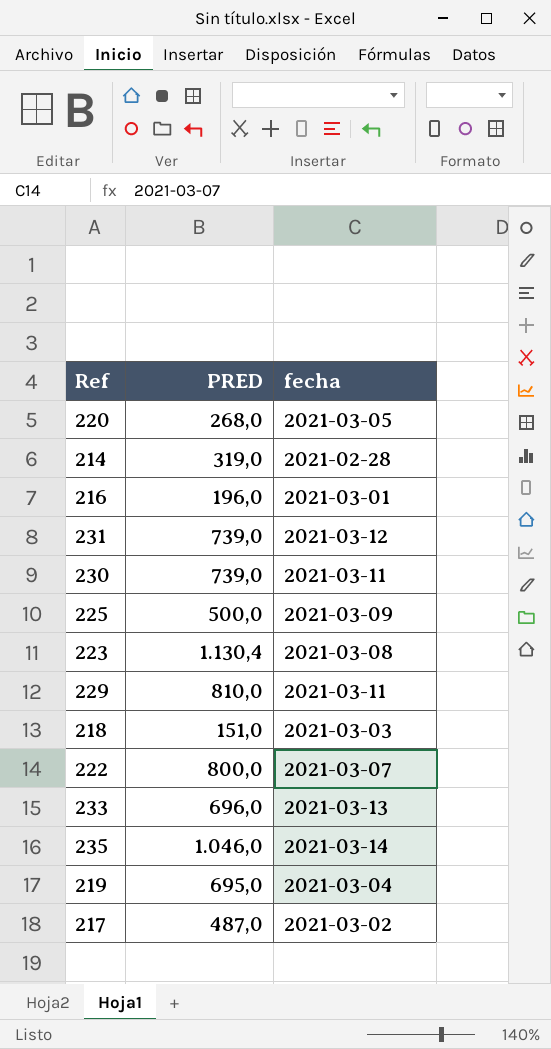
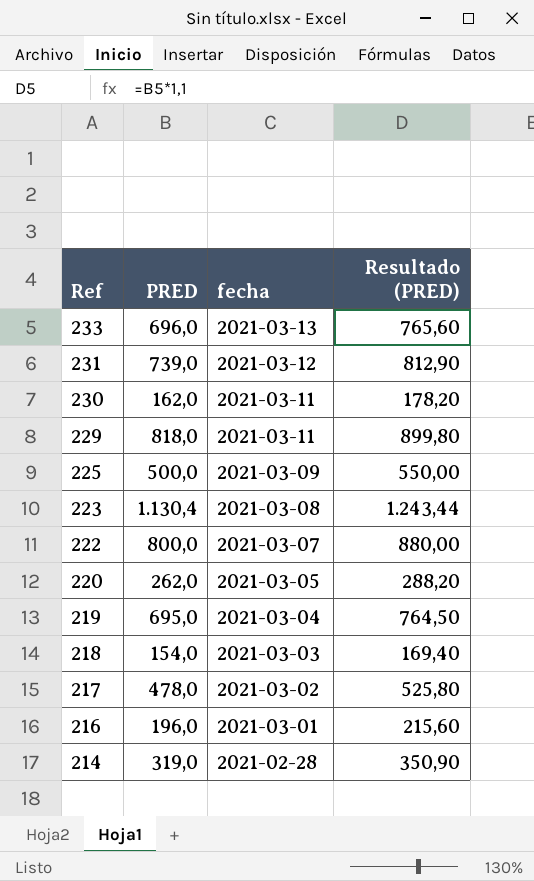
row order: none -> Ref descending
column Resultado (PRED) | formula: none -> [PRED] * 1,1
row 235: 1.046,0 | 2021-03-14 -> none
230 | PRED: 739,0 -> 162,0
229 | PRED: 810,0 -> 818,0
220 | PRED: 268,0 -> 262,0
218 | PRED: 151,0 -> 154,0
217 | PRED: 487,0 -> 478,0

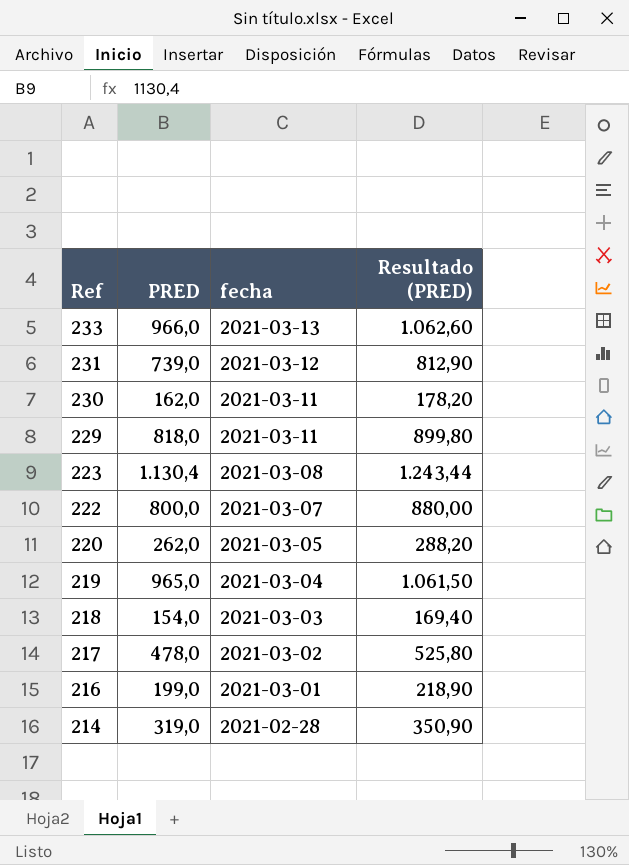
row 225: 500,0 | 2021-03-09 | 550,00 -> none
233 | PRED: 696,0 -> 966,0
233 | Resultado (PRED): 765,60 -> 1.062,60
219 | PRED: 695,0 -> 965,0
219 | Resultado (PRED): 764,50 -> 1.061,50
216 | PRED: 196,0 -> 199,0
216 | Resultado (PRED): 215,60 -> 218,90

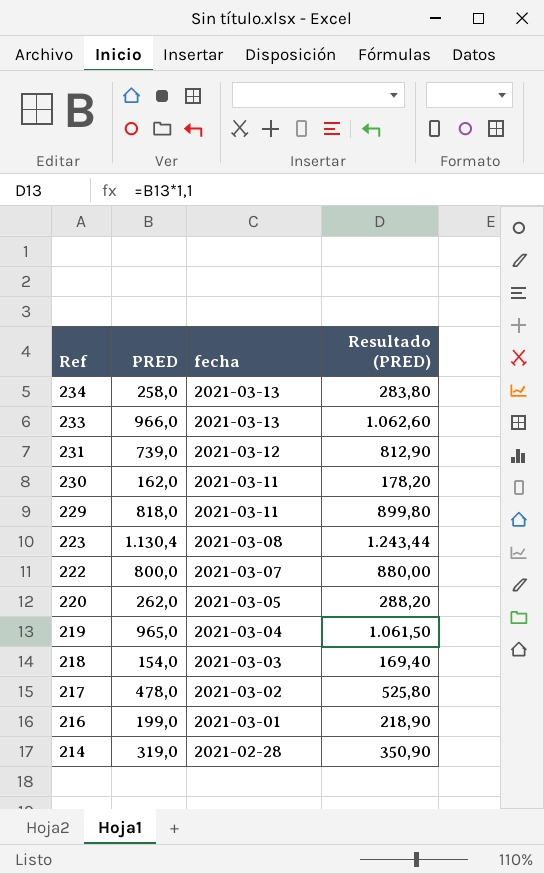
row 234: none -> 258,0 | 2021-03-13 | 283,80

